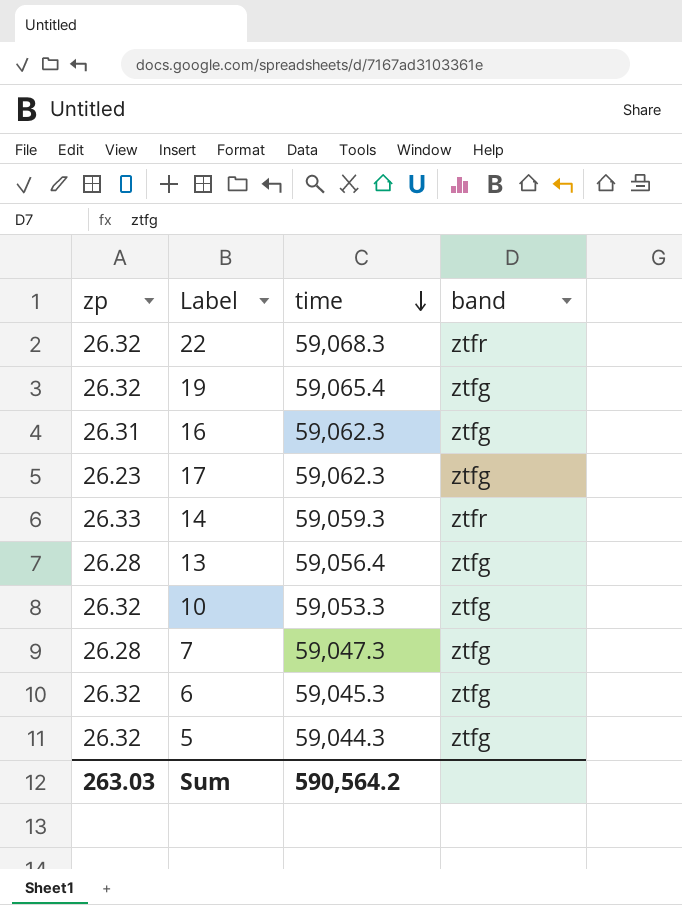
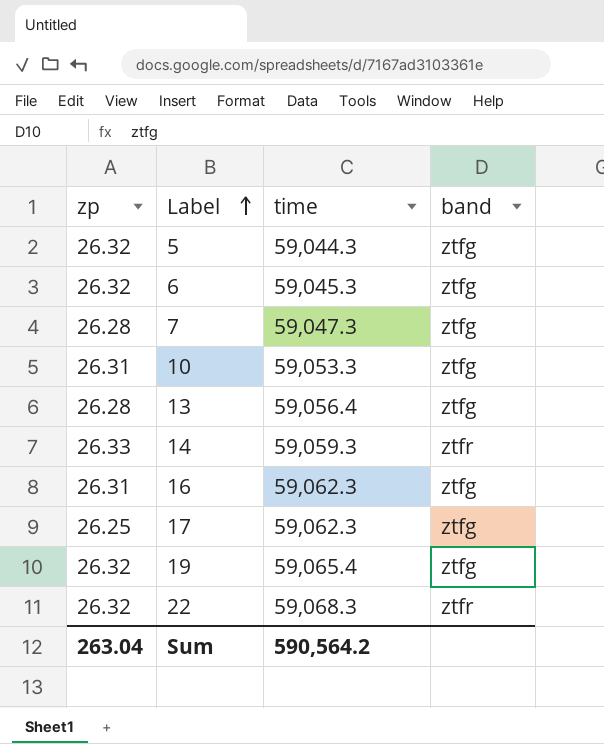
row order: time descending -> Label ascending
10 | zp: 26.32 -> 26.31
17 | zp: 26.23 -> 26.25
Sum | zp: 263.03 -> 263.04

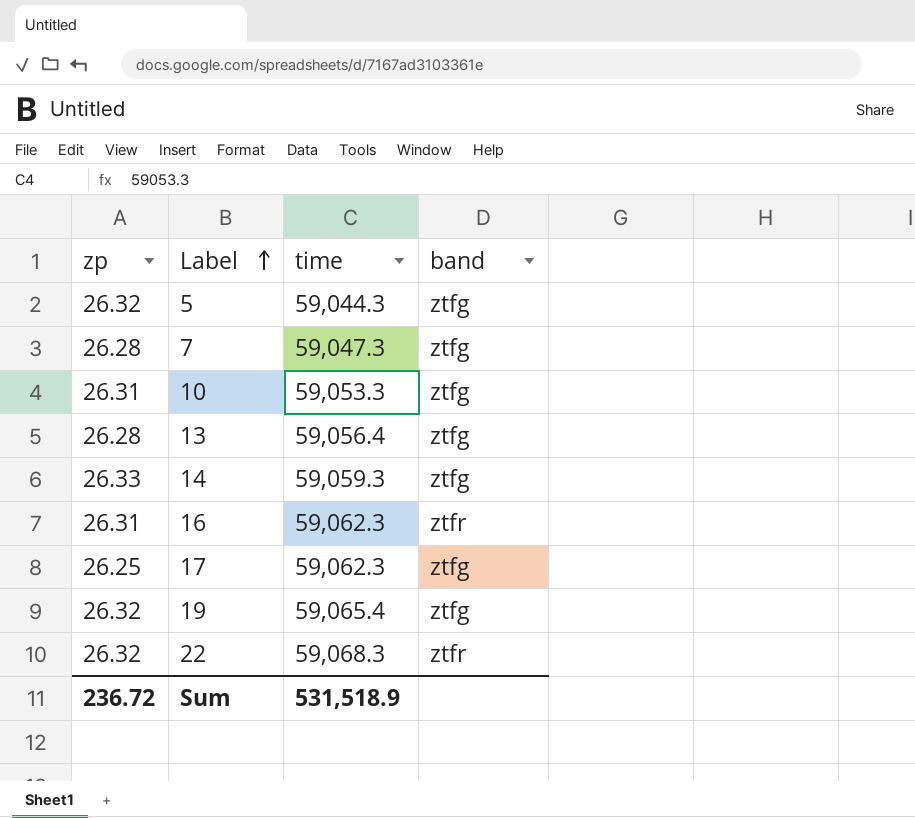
row 6: 26.32 | 59,045.3 | ztfg -> none
14 | band: ztfr -> ztfg
16 | band: ztfg -> ztfr
Sum | zp: 263.04 -> 236.72
Sum | time: 590,564.2 -> 531,518.9

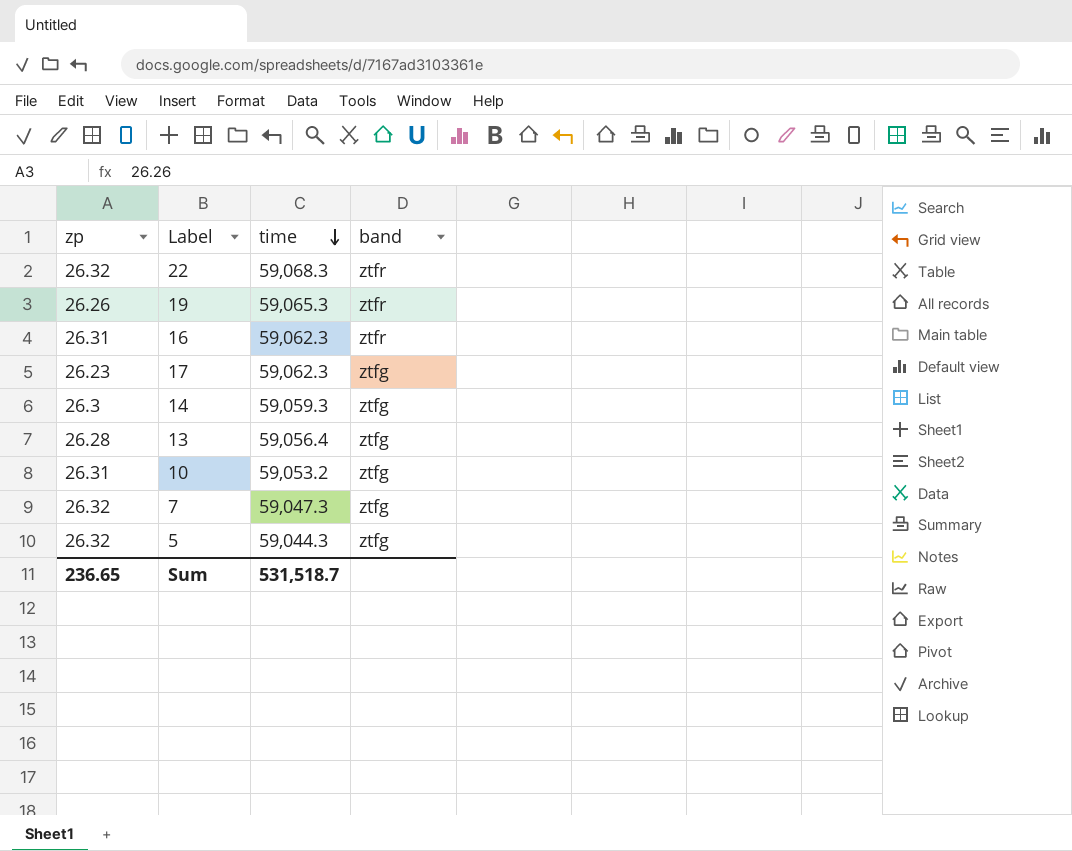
row order: Label ascending -> time descending
19 | zp: 26.32 -> 26.26
19 | time: 59,065.4 -> 59,065.3
19 | band: ztfg -> ztfr
17 | zp: 26.25 -> 26.23
14 | zp: 26.33 -> 26.3
10 | time: 59,053.3 -> 59,053.2
7 | zp: 26.28 -> 26.32
Sum | zp: 236.72 -> 236.65
Sum | time: 531,518.9 -> 531,518.7

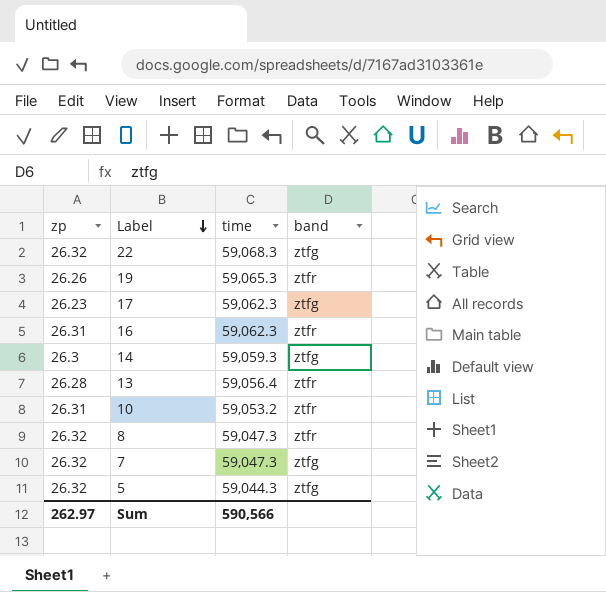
row order: time descending -> Label descending
22 | band: ztfr -> ztfg
13 | band: ztfg -> ztfr
10 | band: ztfg -> ztfr
row 8: none -> 26.32 | 59,047.3 | ztfr
Sum | zp: 236.65 -> 262.97
Sum | time: 531,518.7 -> 590,566

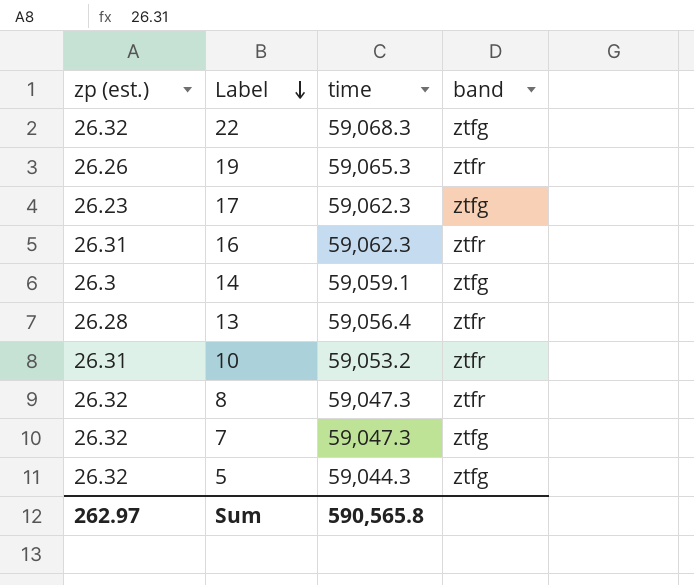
column name: zp -> zp (est.)
14 | time: 59,059.3 -> 59,059.1
Sum | time: 590,566 -> 590,565.8

